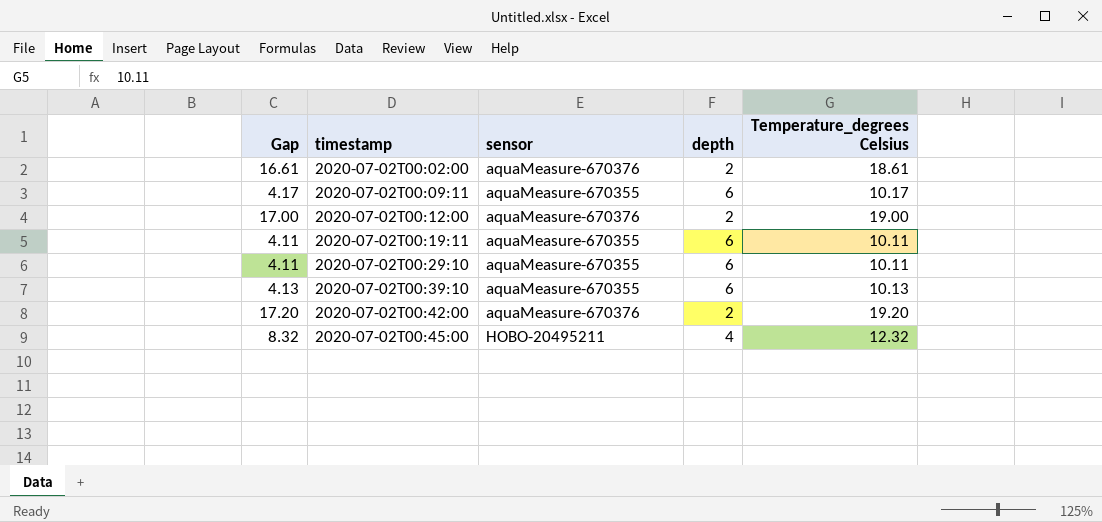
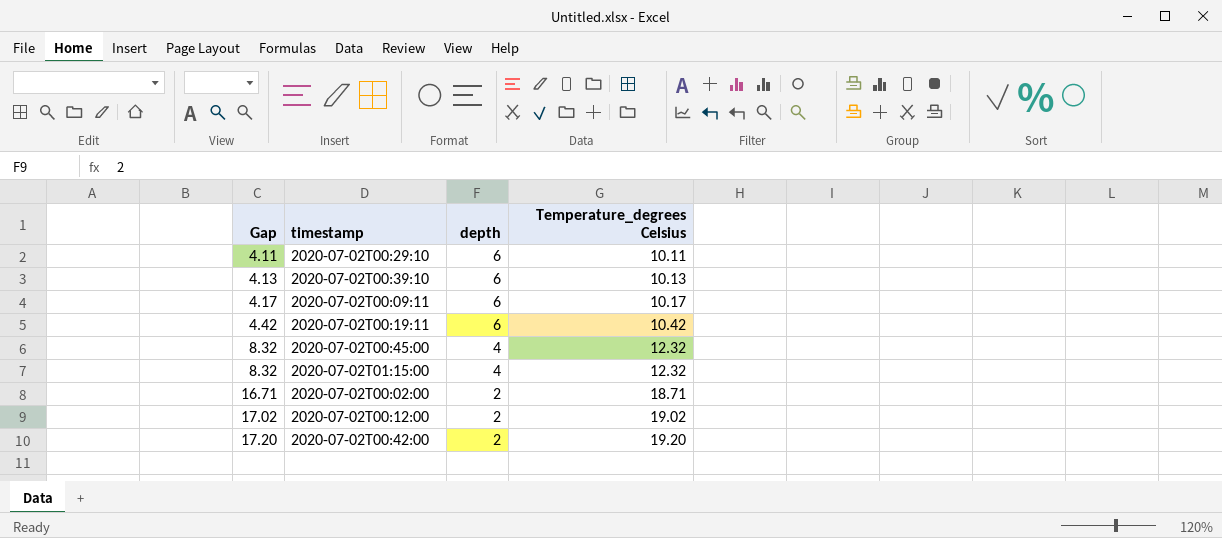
row order: timestamp ascending -> Gap ascending
column sensor | position: 3 -> none
2020-07-02T00:19:11 | Gap: 4.11 -> 4.42
2020-07-02T00:19:11 | Temperature_degrees Celsius: 10.11 -> 10.42
row 2020-07-02T01:15:00: none -> 8.32 | 4 | 12.32
2020-07-02T00:02:00 | Gap: 16.61 -> 16.71
2020-07-02T00:02:00 | Temperature_degrees Celsius: 18.61 -> 18.71
2020-07-02T00:12:00 | Gap: 17.00 -> 17.02
2020-07-02T00:12:00 | Temperature_degrees Celsius: 19.00 -> 19.02

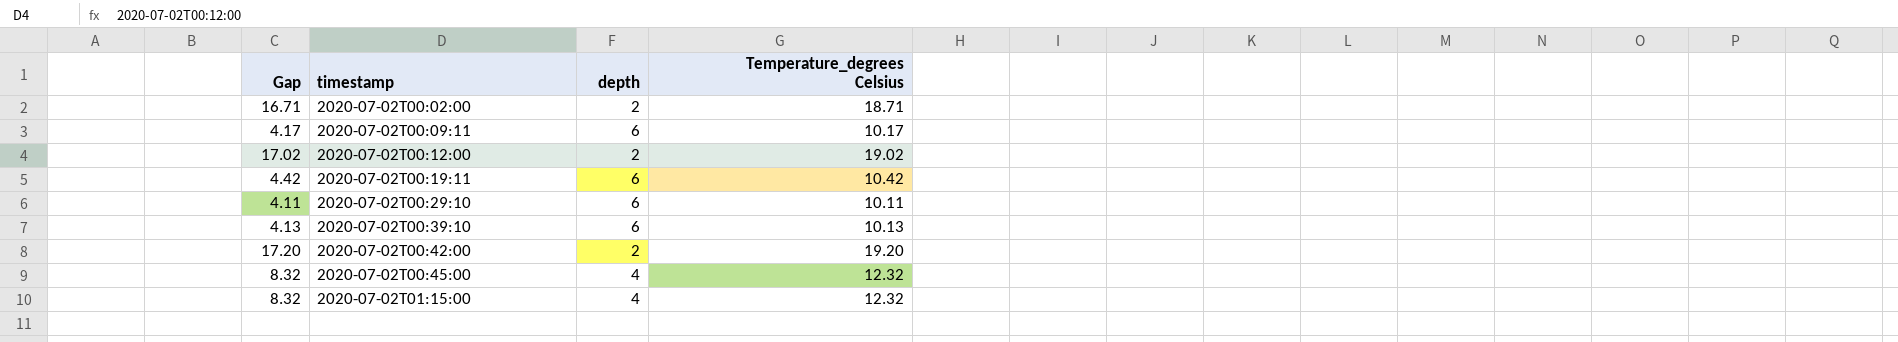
row order: Gap ascending -> timestamp ascending

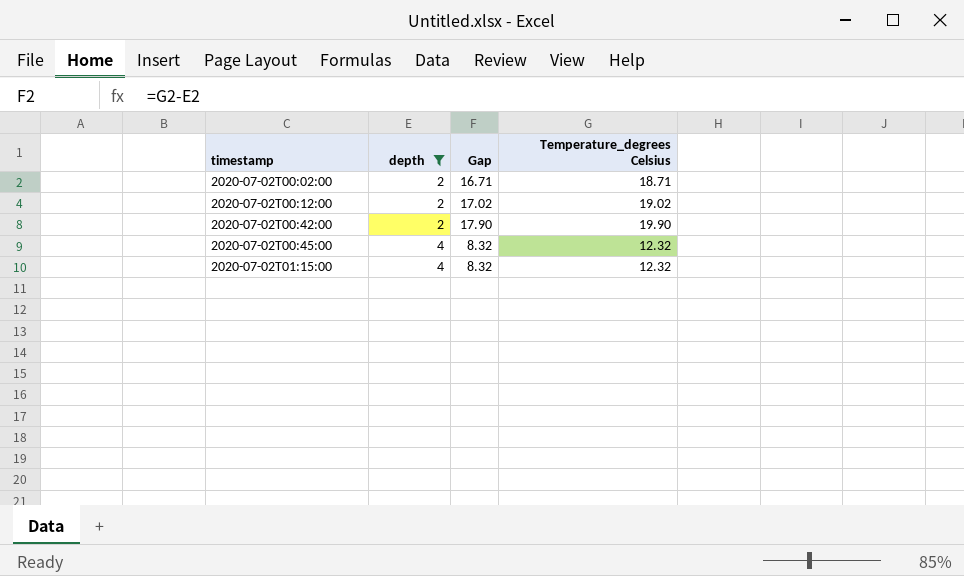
filter: none -> depth != 6
column Gap | position: 1 -> 3
2020-07-02T00:42:00 | Gap: 17.20 -> 17.90
2020-07-02T00:42:00 | Temperature_degrees Celsius: 19.20 -> 19.90

